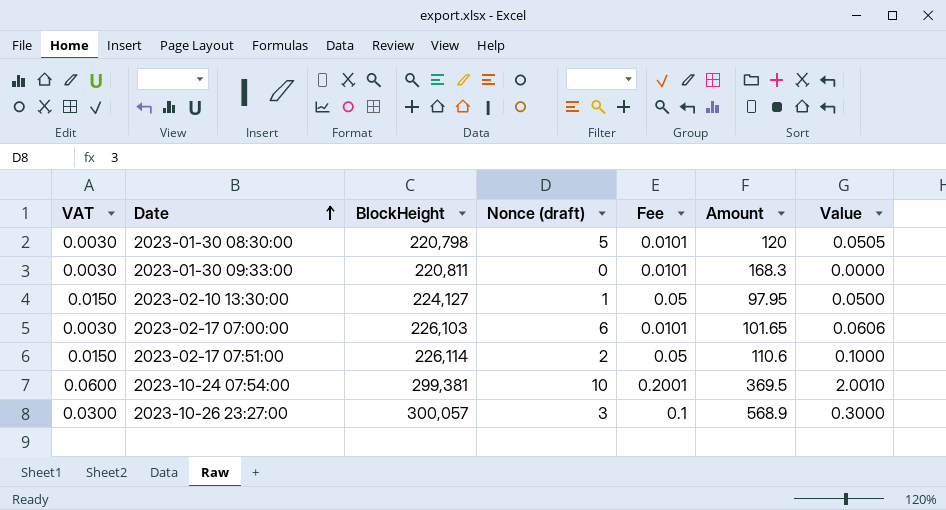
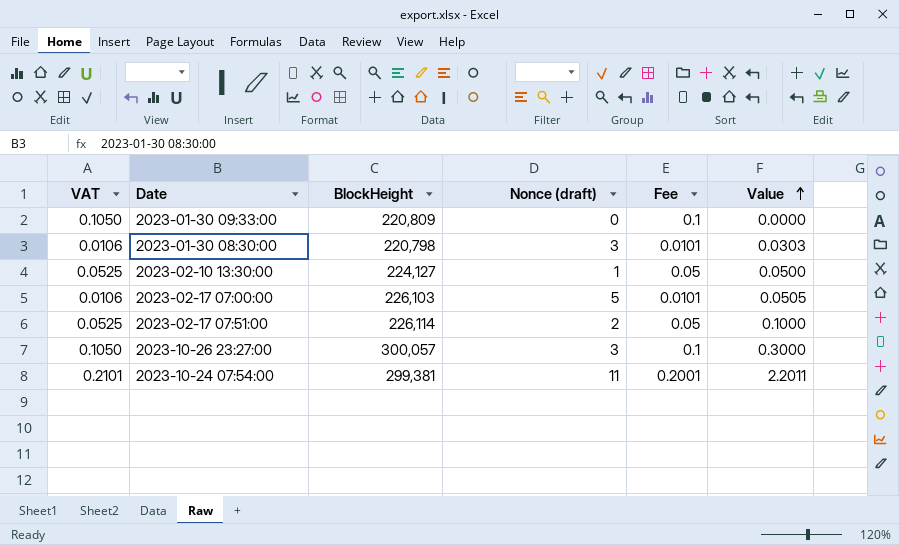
row order: Date ascending -> Value ascending
column Amount | position: 6 -> none
column VAT | formula: [Fee] * 0.3 -> [Fee] * 1.05
2023-01-30 09:33:00 | BlockHeight: 220,811 -> 220,809
2023-01-30 09:33:00 | Fee: 0.0101 -> 0.1
2023-01-30 08:30:00 | Nonce (draft): 5 -> 3
2023-01-30 08:30:00 | Value: 0.0505 -> 0.0303
2023-02-17 07:00:00 | Nonce (draft): 6 -> 5
2023-02-17 07:00:00 | Value: 0.0606 -> 0.0505
2023-10-24 07:54:00 | Nonce (draft): 10 -> 11
2023-10-24 07:54:00 | Value: 2.0010 -> 2.2011

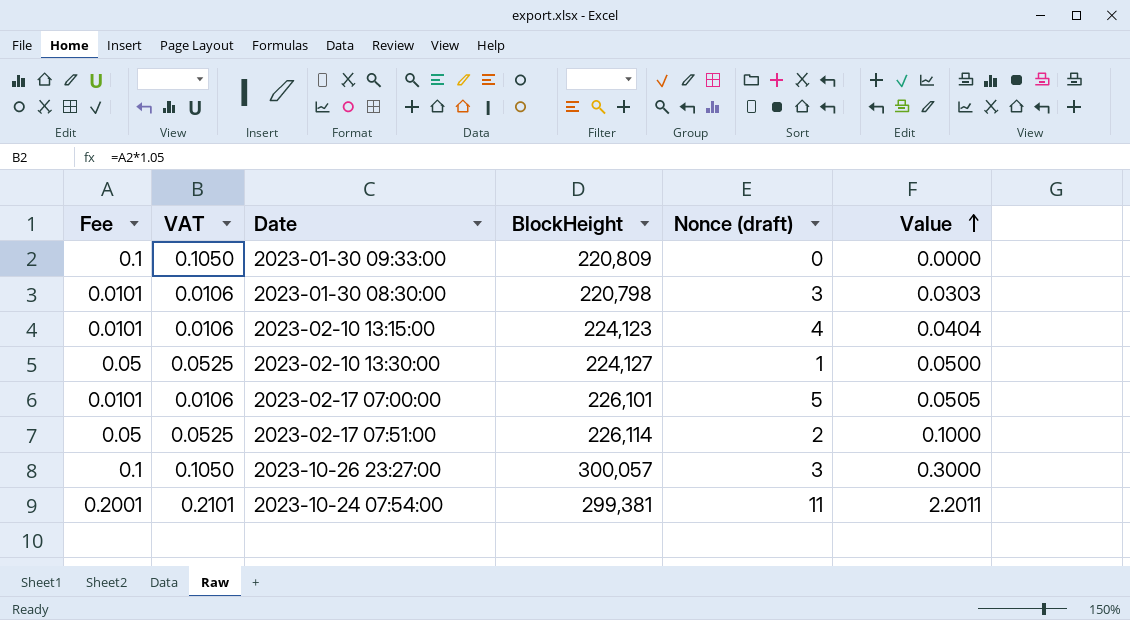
column Fee | position: 5 -> 1
row 2023-02-10 13:15:00: none -> 0.0101 | 0.0106 | 224,123 | 4 | 0.0404
2023-02-17 07:00:00 | BlockHeight: 226,103 -> 226,101

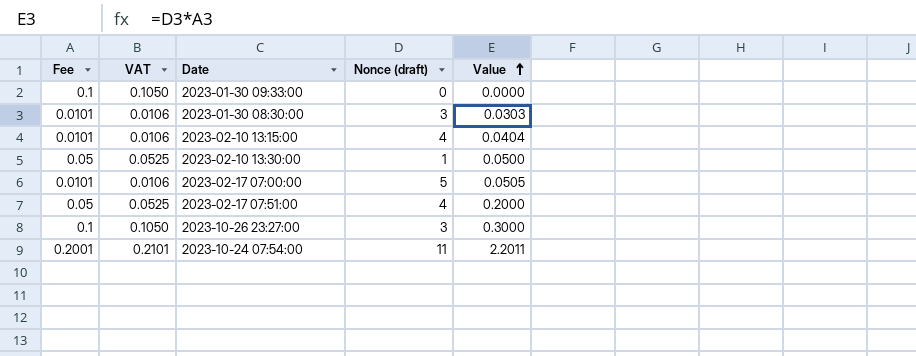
column BlockHeight | position: 4 -> none
2023-02-17 07:51:00 | Nonce (draft): 2 -> 4
2023-02-17 07:51:00 | Value: 0.1000 -> 0.2000

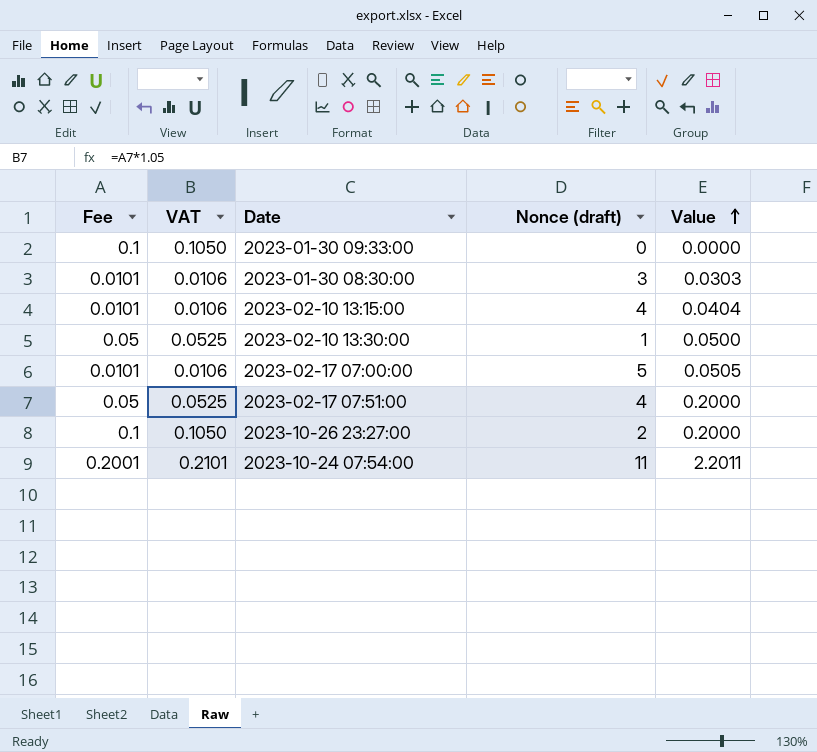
2023-10-26 23:27:00 | Nonce (draft): 3 -> 2
2023-10-26 23:27:00 | Value: 0.3000 -> 0.2000

